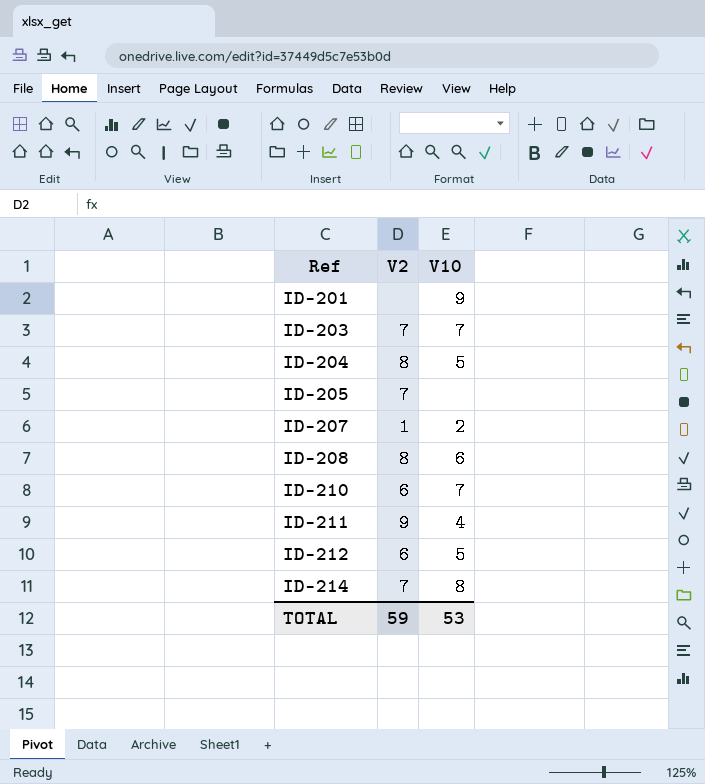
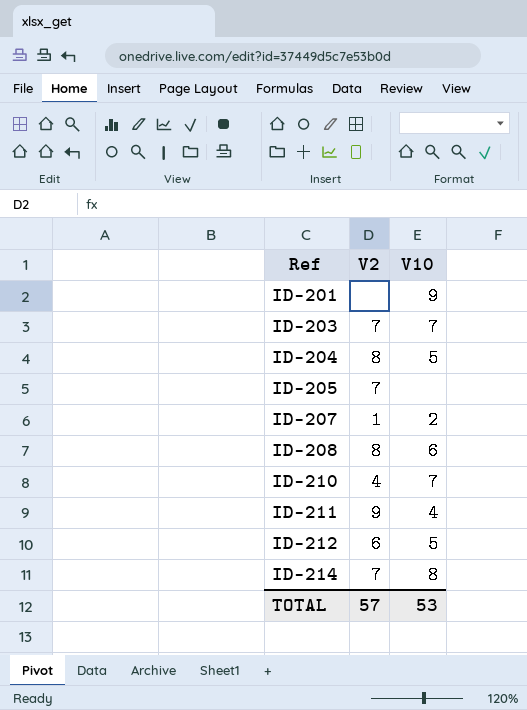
ID-210 | V2: 6 -> 4
TOTAL | V2: 59 -> 57

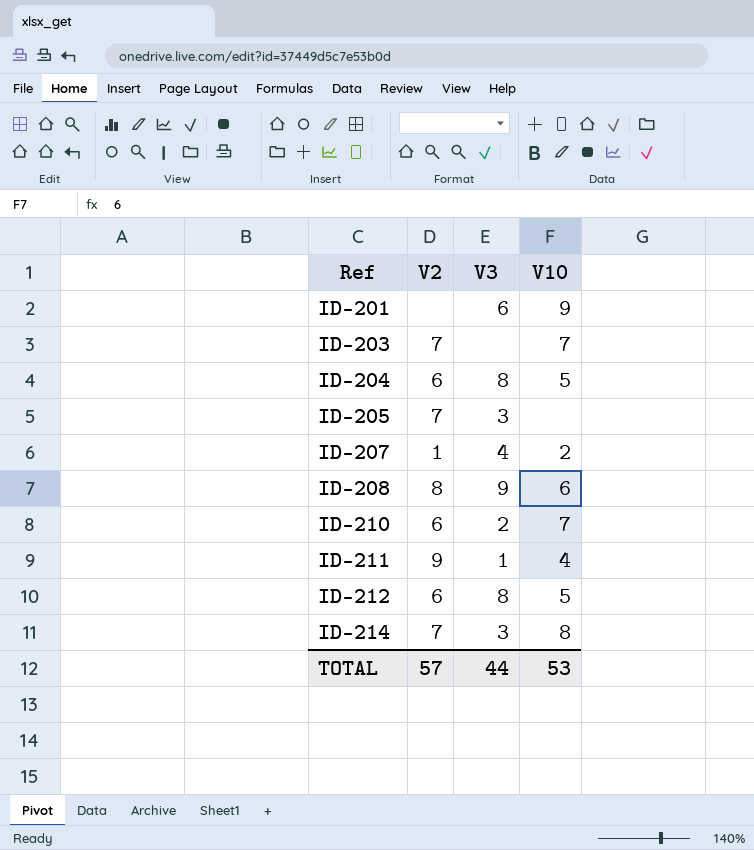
column V3 | position: none -> 3
ID-204 | V2: 8 -> 6
ID-210 | V2: 4 -> 6

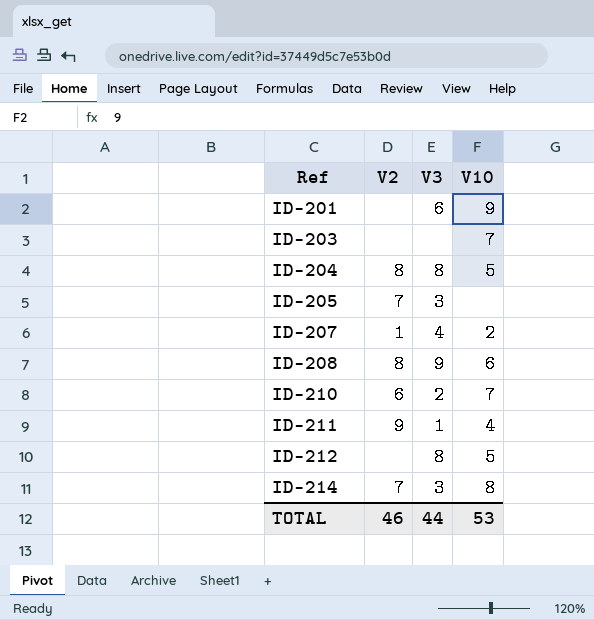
ID-203 | V2: 7 -> none
ID-204 | V2: 6 -> 8
ID-212 | V2: 6 -> none
TOTAL | V2: 57 -> 46

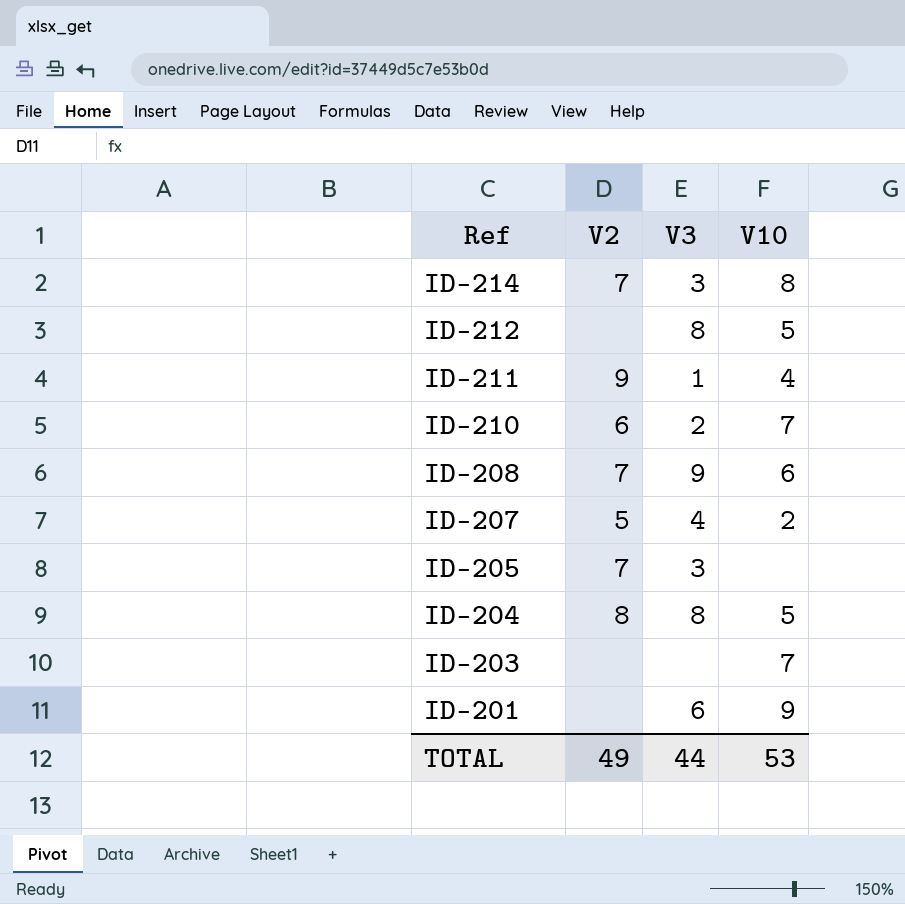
row order: Ref ascending -> Ref descending
ID-208 | V2: 8 -> 7
ID-207 | V2: 1 -> 5
TOTAL | V2: 46 -> 49

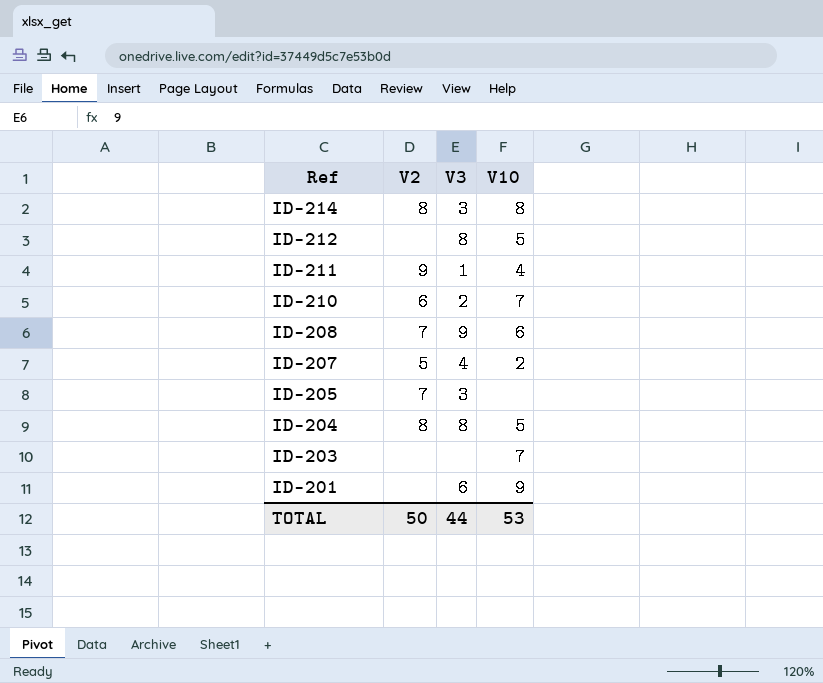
ID-214 | V2: 7 -> 8
TOTAL | V2: 49 -> 50

